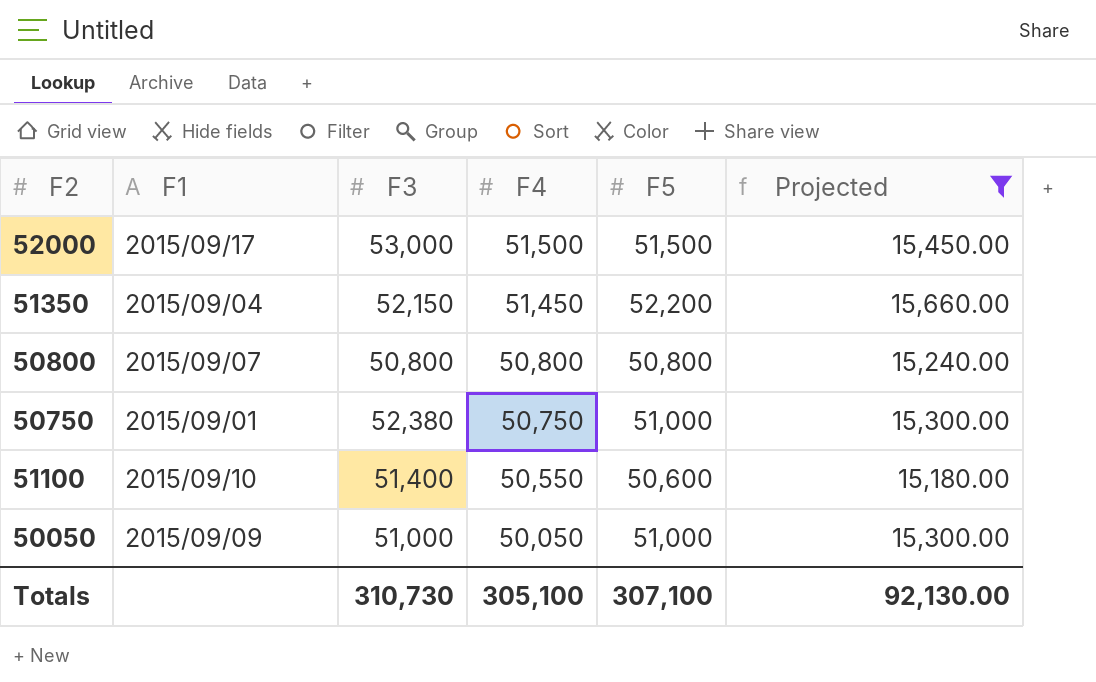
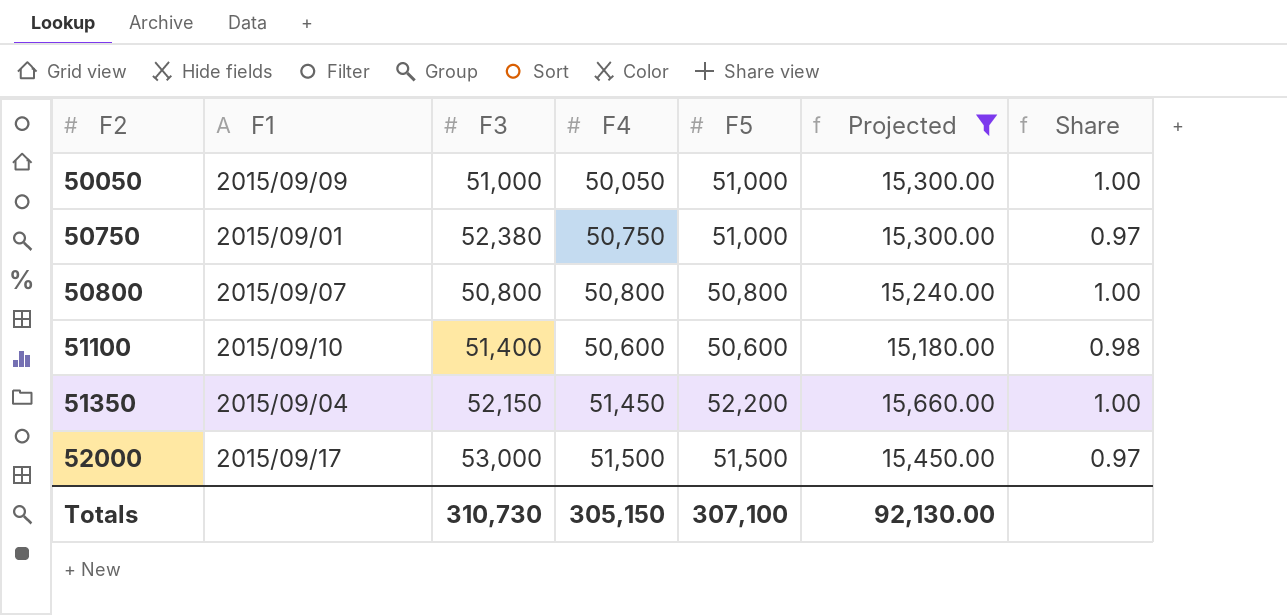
row order: F4 descending -> F2 ascending
column Share | formula: none -> [F5] / [F3]
51100 | F4: 50,550 -> 50,600
Totals | F4: 305,100 -> 305,150

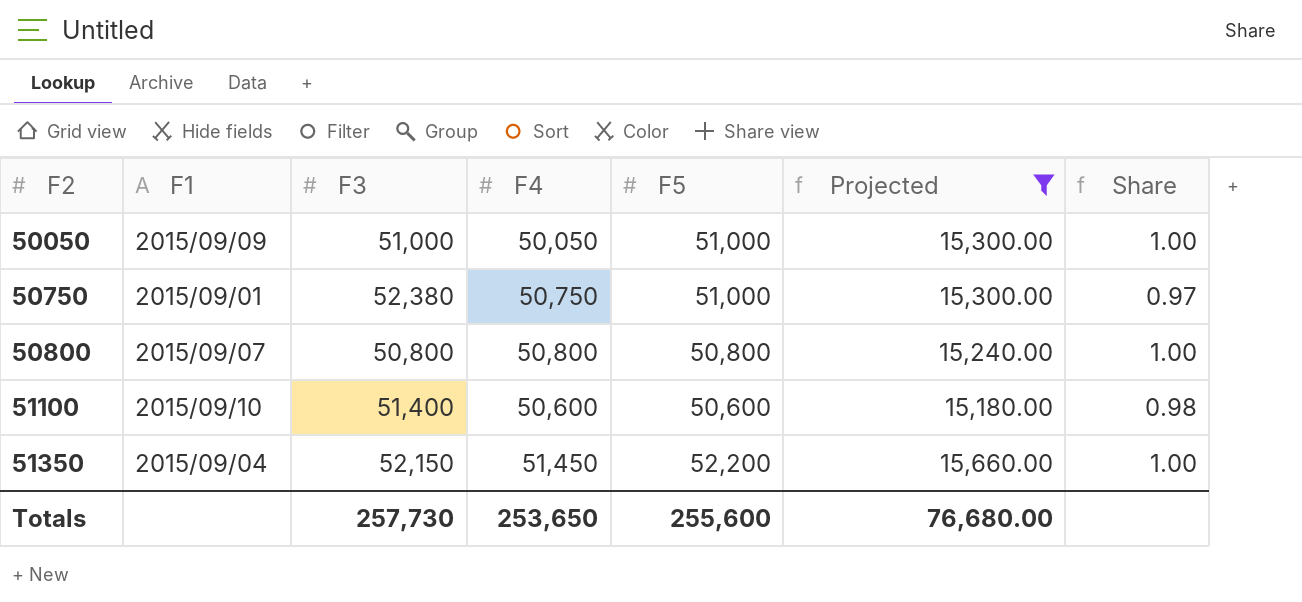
row 52000: 2015/09/17 | 53,000 | 51,500 | 51,500 | 15,450.00 | 0.97 -> none
Totals | F3: 310,730 -> 257,730
Totals | F4: 305,150 -> 253,650
Totals | F5: 307,100 -> 255,600
Totals | Projected: 92,130.00 -> 76,680.00

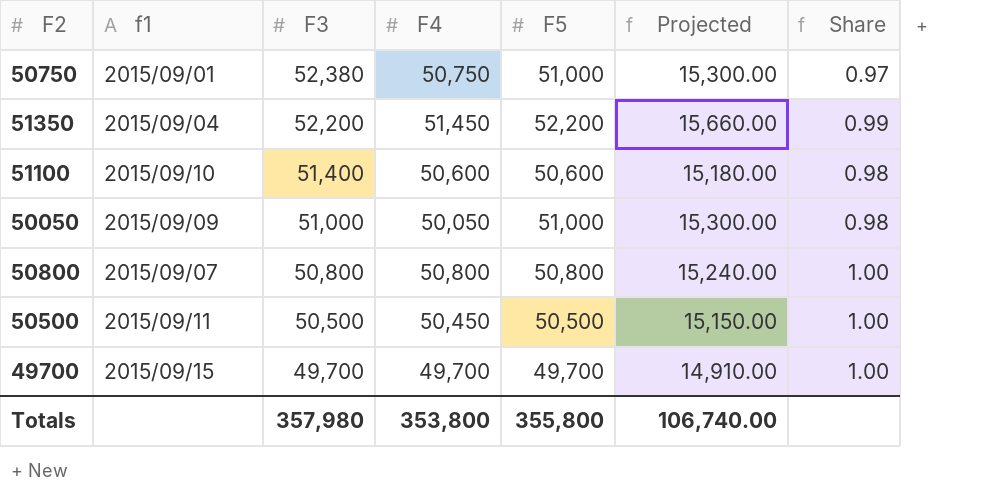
filter: Projected >= 15,180.00 -> none
row order: F2 ascending -> F3 descending
column name: F1 -> f1
column Share | formula: [F5] / [F3] -> [F4] / [F3]
51350 | F3: 52,150 -> 52,200
Totals | F3: 257,730 -> 357,980
Totals | F4: 253,650 -> 353,800
Totals | F5: 255,600 -> 355,800
Totals | Projected: 76,680.00 -> 106,740.00

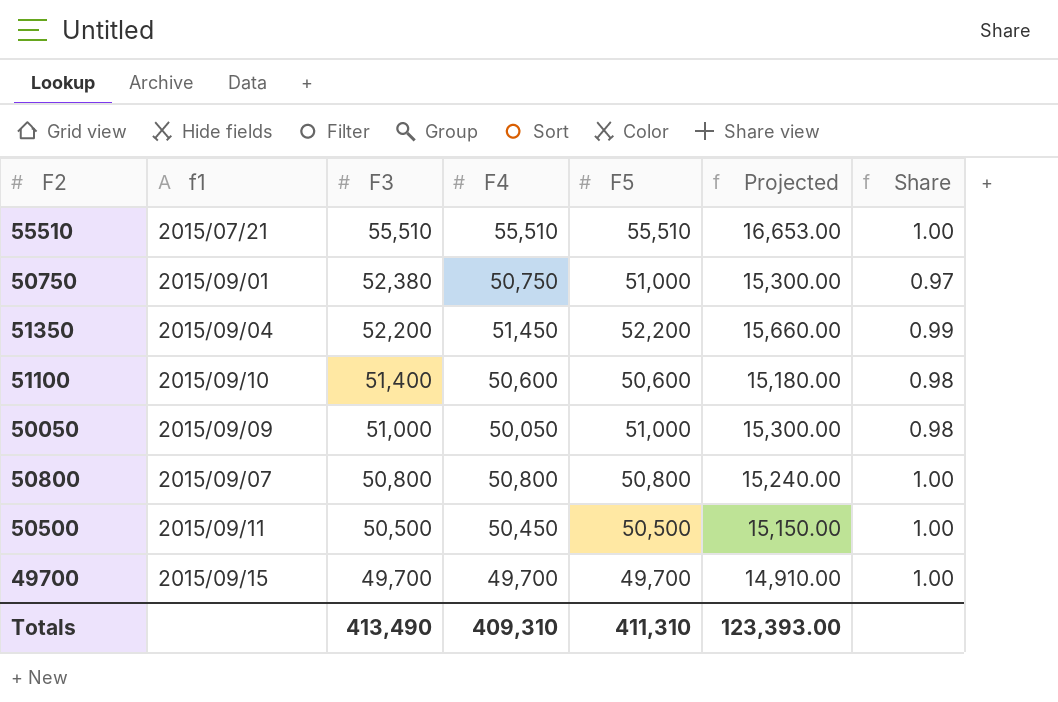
row 55510: none -> 2015/07/21 | 55,510 | 55,510 | 55,510 | 16,653.00 | 1.00
Totals | F3: 357,980 -> 413,490
Totals | F4: 353,800 -> 409,310
Totals | F5: 355,800 -> 411,310
Totals | Projected: 106,740.00 -> 123,393.00

